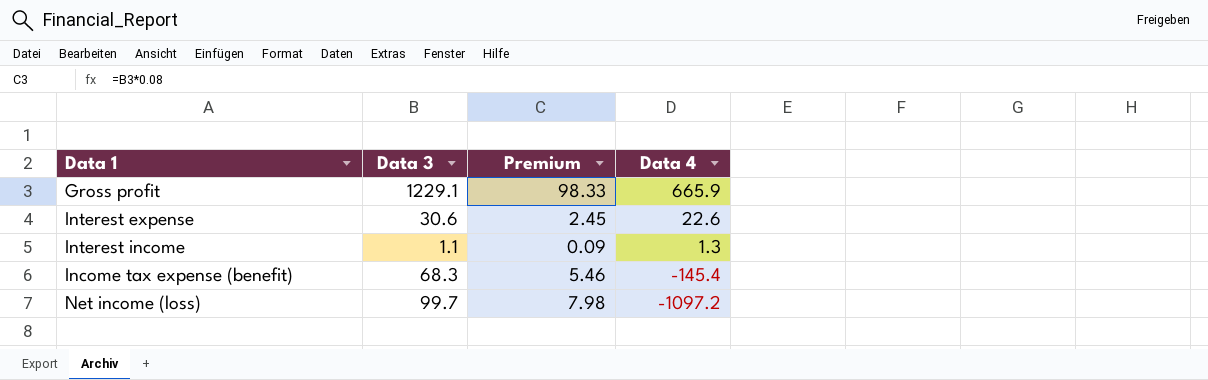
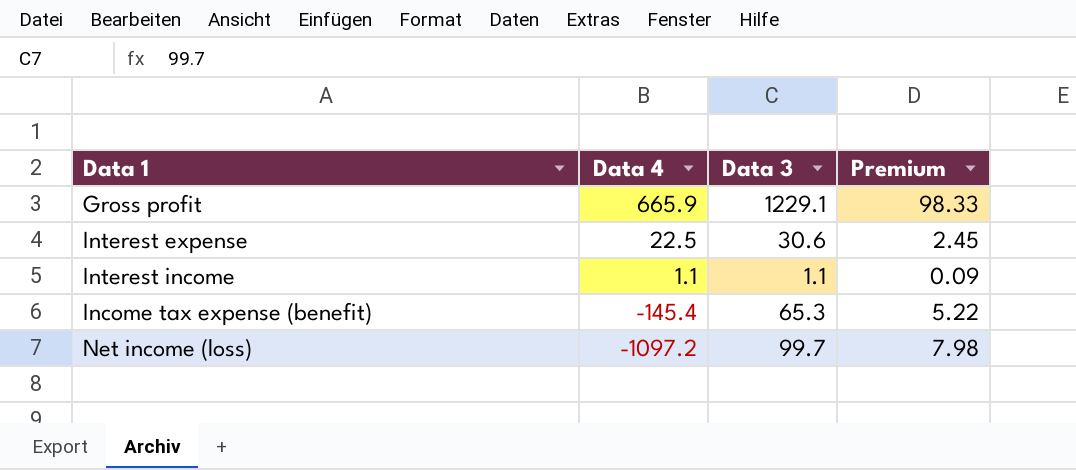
column Data 4 | position: 4 -> 2
Interest expense | Data 4: 22.6 -> 22.5
Interest income | Data 4: 1.3 -> 1.1
Income tax expense (benefit) | Data 3: 68.3 -> 65.3
Income tax expense (benefit) | Premium: 5.46 -> 5.22

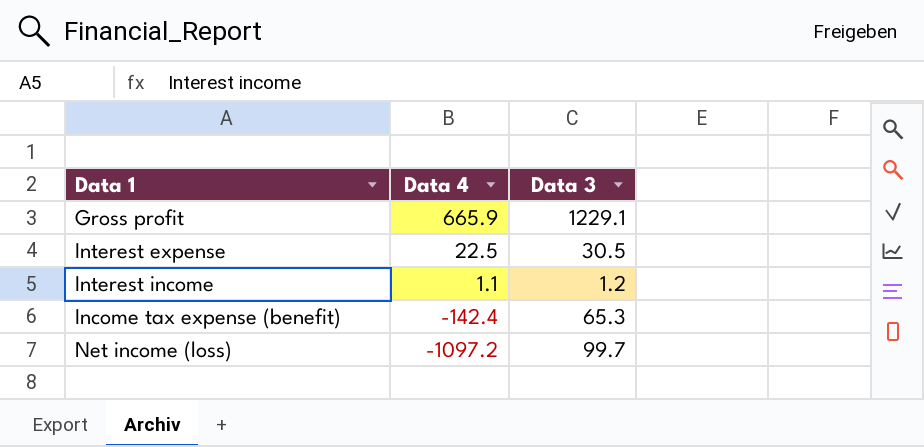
column Premium | formula: [Data 3] * 0.08 -> none
Interest expense | Data 3: 30.6 -> 30.5
Interest income | Data 3: 1.1 -> 1.2
Income tax expense (benefit) | Data 4: -145.4 -> -142.4

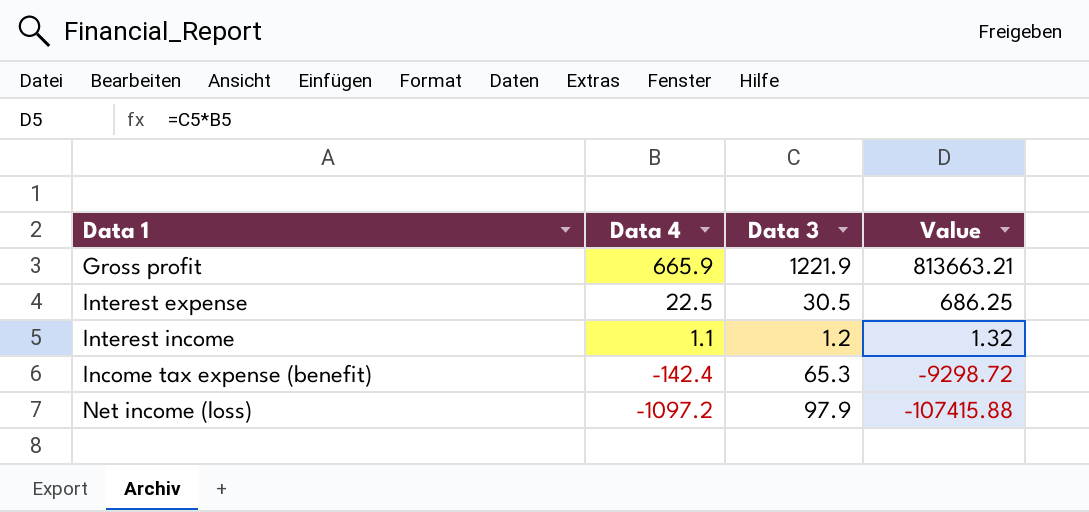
column Value | formula: none -> [Data 4] * [Data 3]
Gross profit | Data 3: 1229.1 -> 1221.9
Net income (loss) | Data 3: 99.7 -> 97.9

